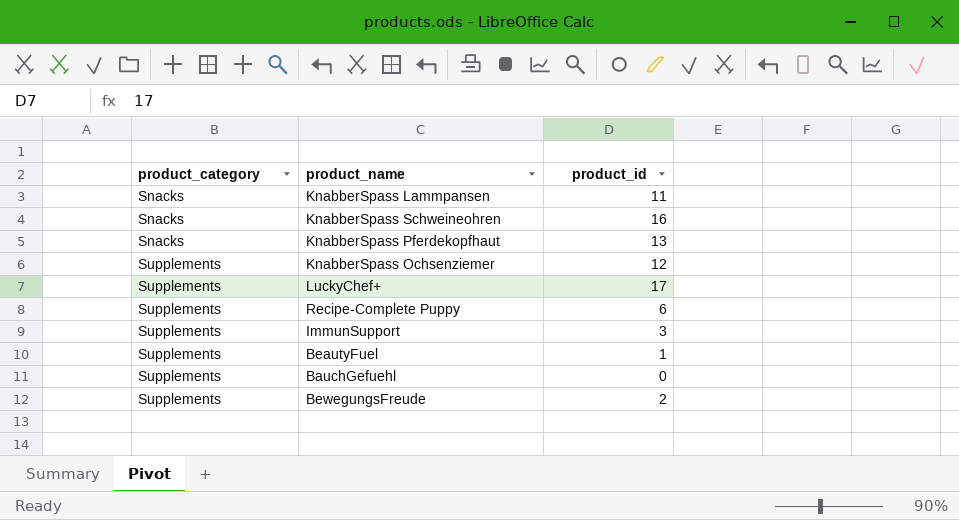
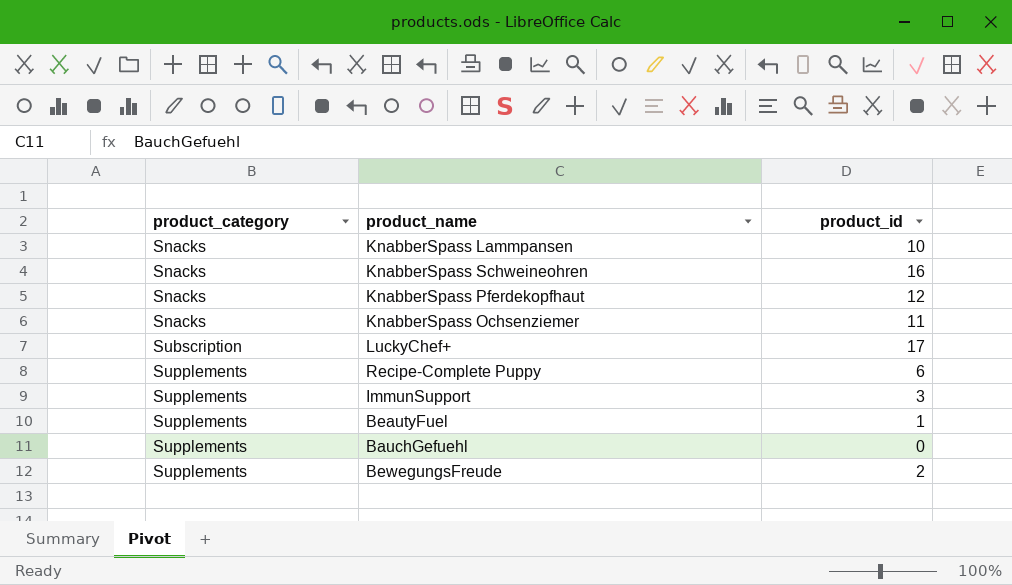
KnabberSpass Lammpansen | product_id: 11 -> 10
KnabberSpass Pferdekopfhaut | product_id: 13 -> 12
KnabberSpass Ochsenziemer | product_category: Supplements -> Snacks
KnabberSpass Ochsenziemer | product_id: 12 -> 11
LuckyChef+ | product_category: Supplements -> Subscription

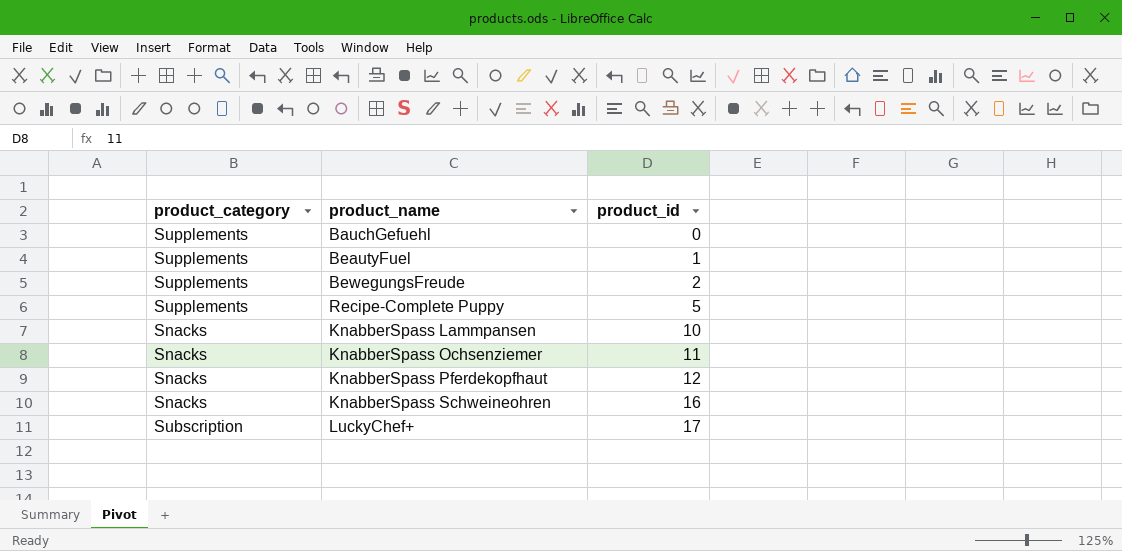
row order: product_category ascending -> product_id ascending
row ImmunSupport: Supplements | 3 -> none
Recipe-Complete Puppy | product_id: 6 -> 5

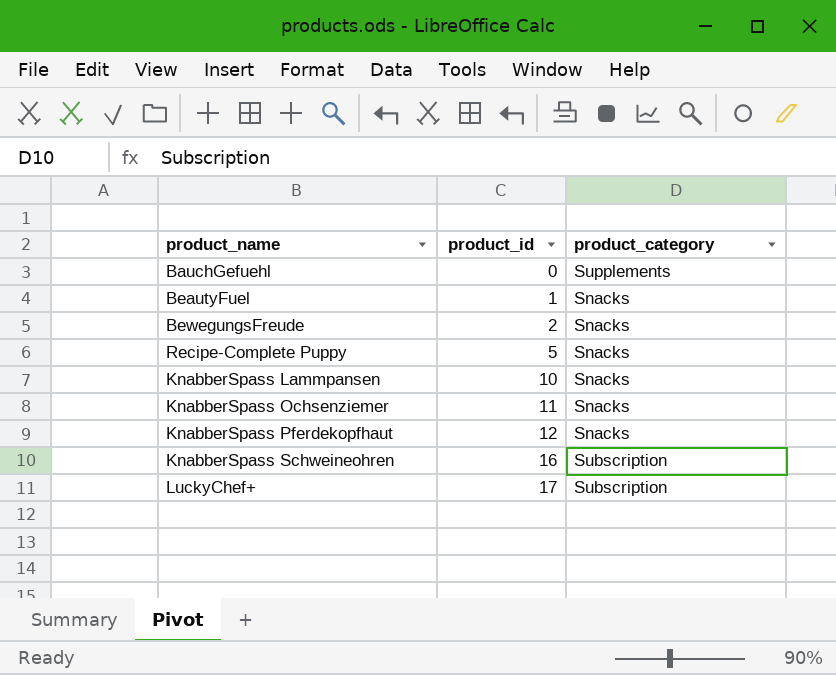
column product_category | position: 1 -> 3
BeautyFuel | product_category: Supplements -> Snacks
BewegungsFreude | product_category: Supplements -> Snacks
Recipe-Complete Puppy | product_category: Supplements -> Snacks
KnabberSpass Schweineohren | product_category: Snacks -> Subscription

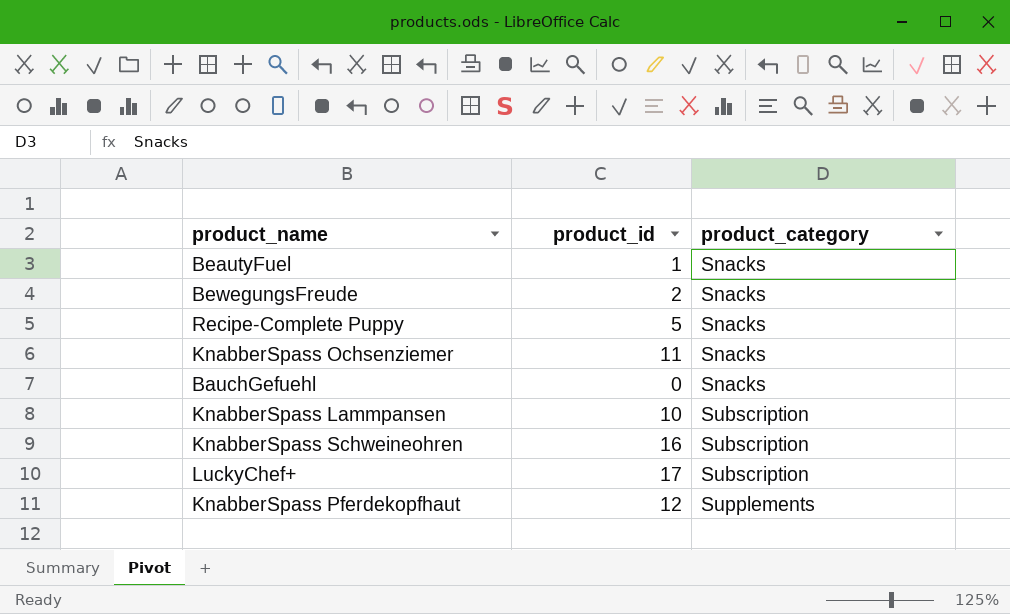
row order: product_id ascending -> product_category ascending
BauchGefuehl | product_category: Supplements -> Snacks
KnabberSpass Lammpansen | product_category: Snacks -> Subscription
KnabberSpass Pferdekopfhaut | product_category: Snacks -> Supplements

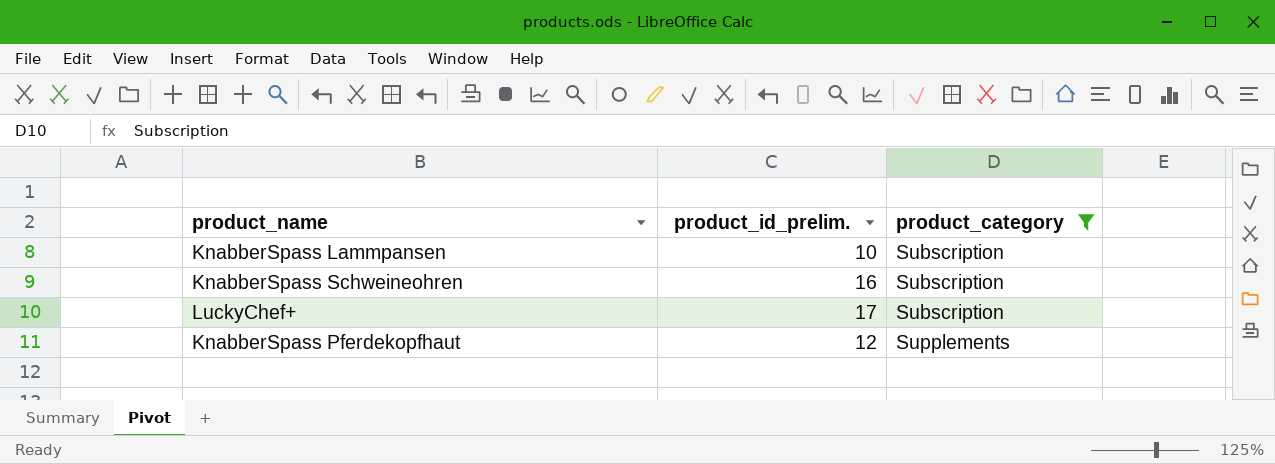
filter: none -> product_category != Snacks
column name: product_id -> product_id_prelim.

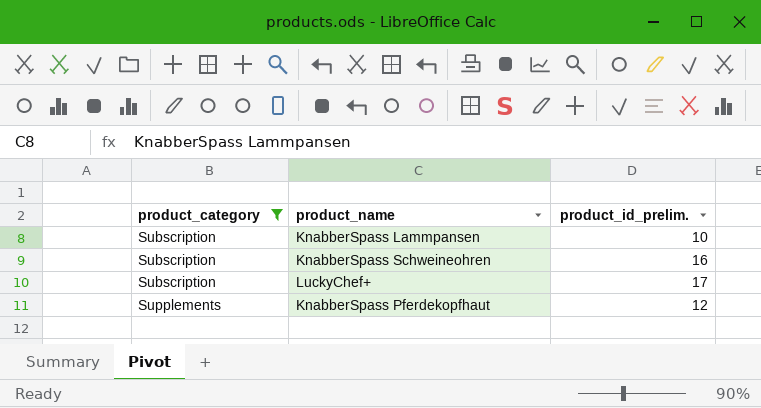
column product_category | position: 3 -> 1

